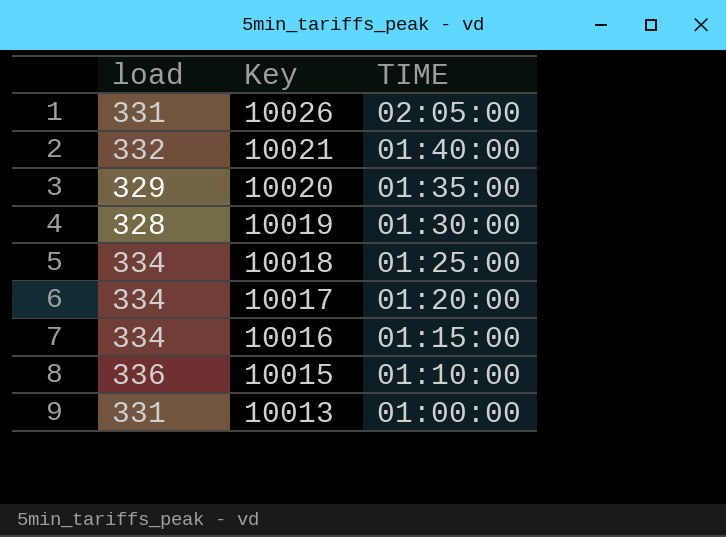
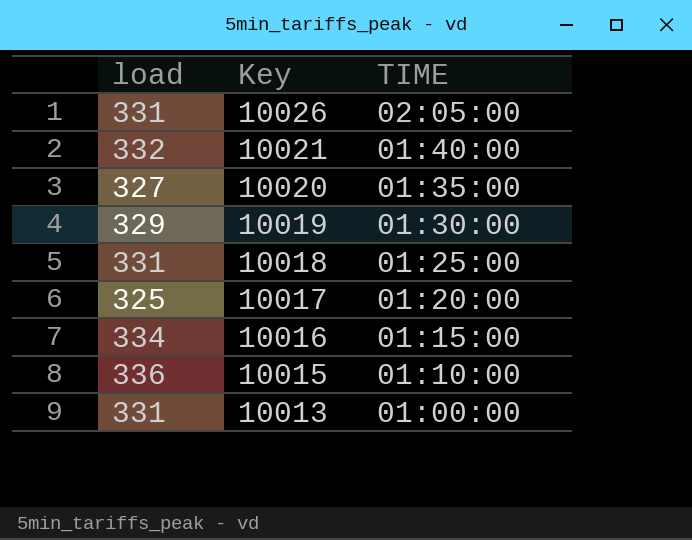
10020 | load: 329 -> 327
10019 | load: 328 -> 329
10018 | load: 334 -> 331
10017 | load: 334 -> 325

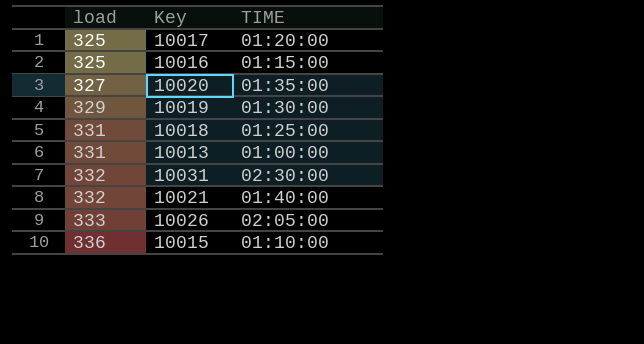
row order: Key descending -> load ascending
10016 | load: 334 -> 325
row 10031: none -> 332 | 02:30:00
10026 | load: 331 -> 333

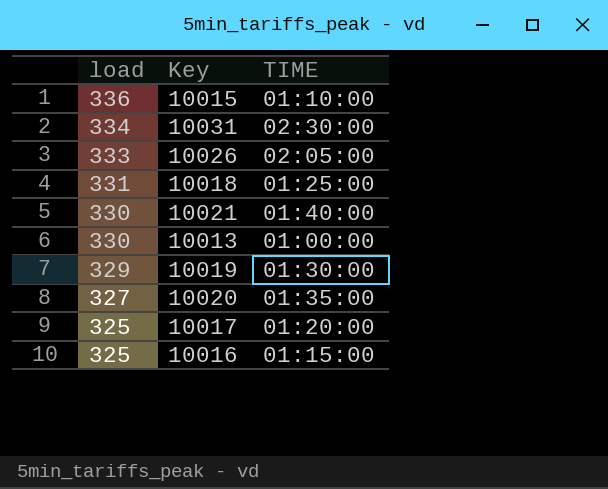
row order: load ascending -> load descending
10031 | load: 332 -> 334
10021 | load: 332 -> 330
10013 | load: 331 -> 330

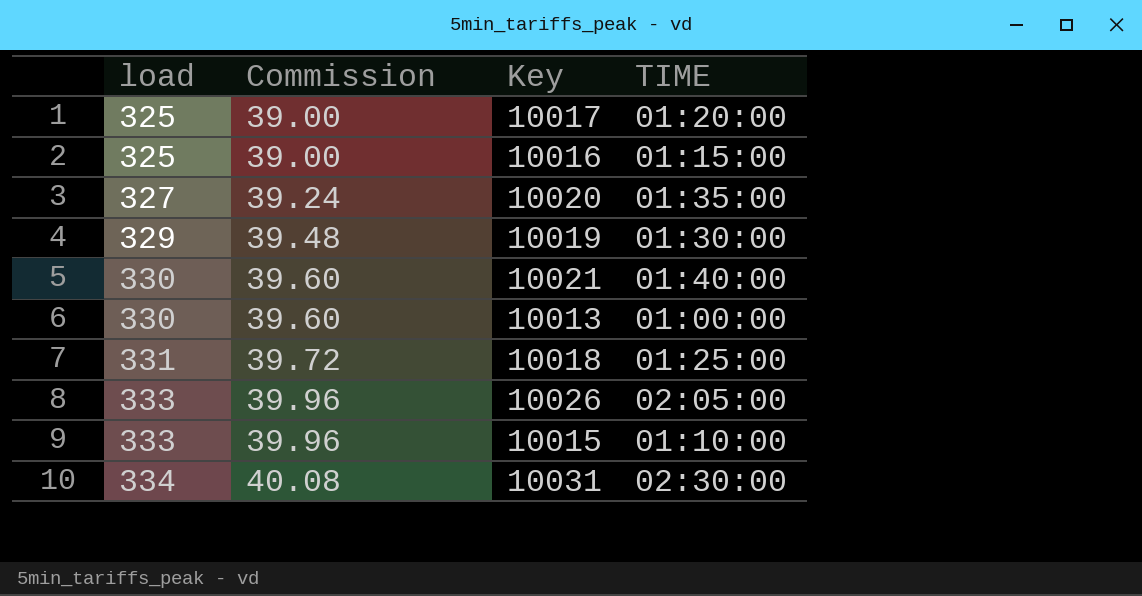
row order: load descending -> load ascending
column Commission | formula: none -> [load] * 0.12
10015 | load: 336 -> 333

